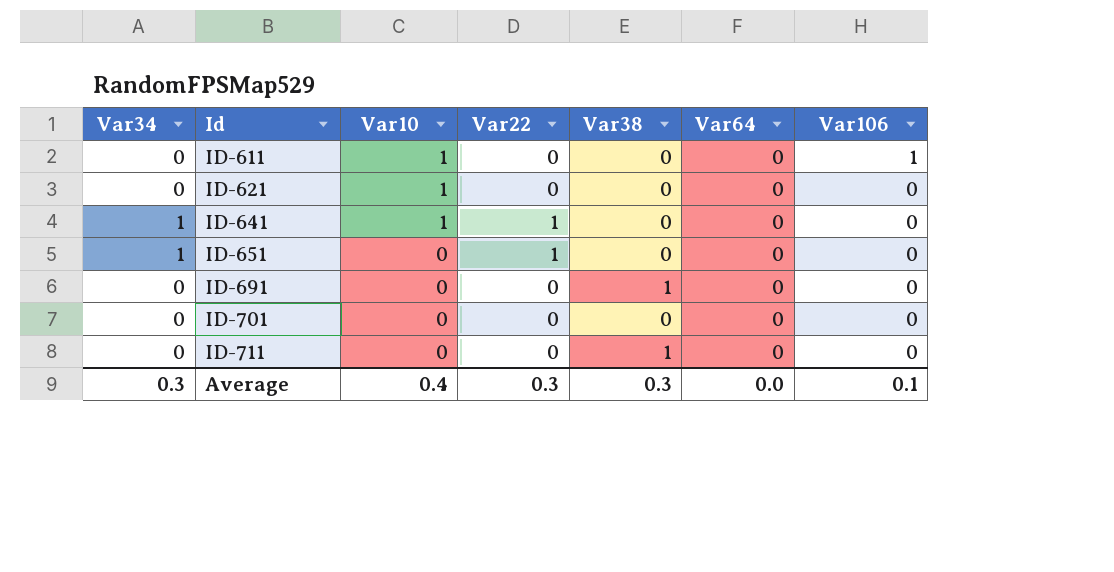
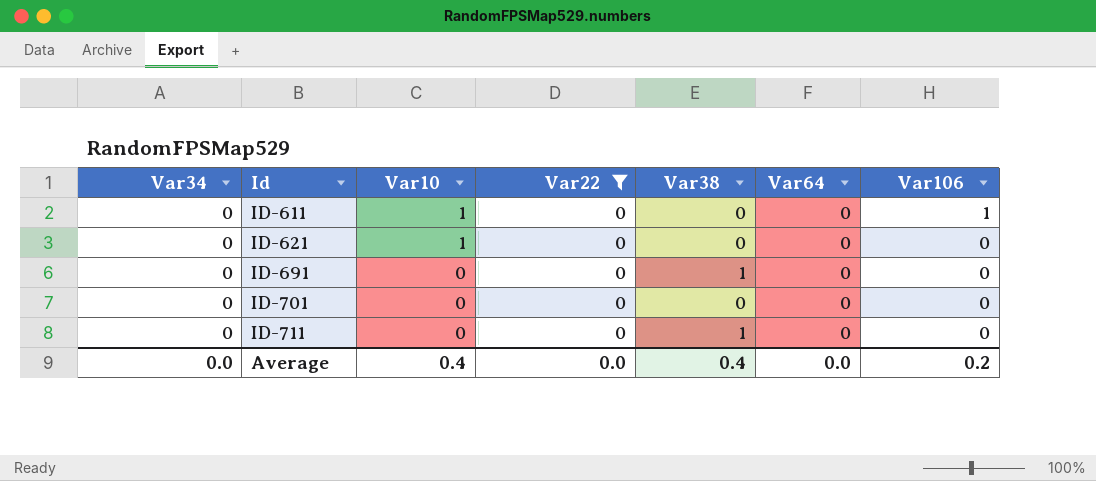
filter: none -> Var22 = 0
Average | Var34: 0.3 -> 0.0
Average | Var22: 0.3 -> 0.0
Average | Var38: 0.3 -> 0.4
Average | Var106: 0.1 -> 0.2

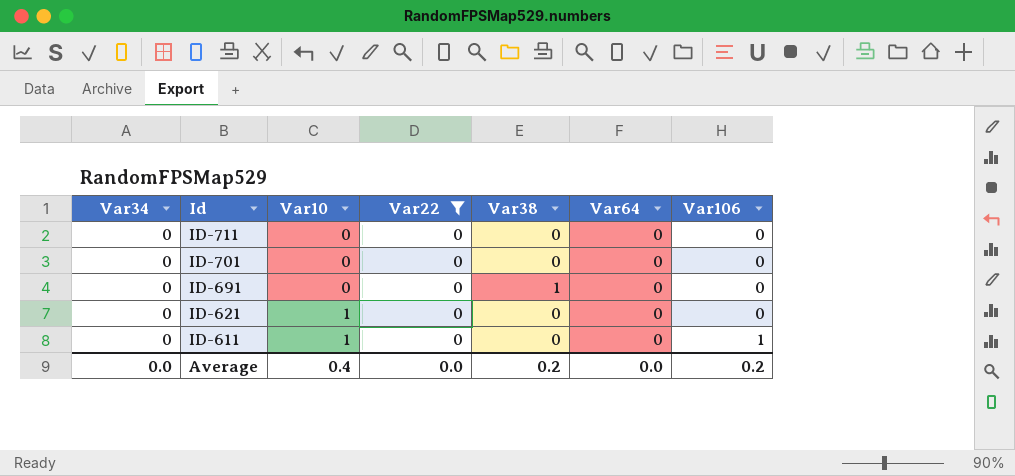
row order: Id ascending -> Id descending
ID-711 | Var38: 1 -> 0
Average | Var38: 0.4 -> 0.2

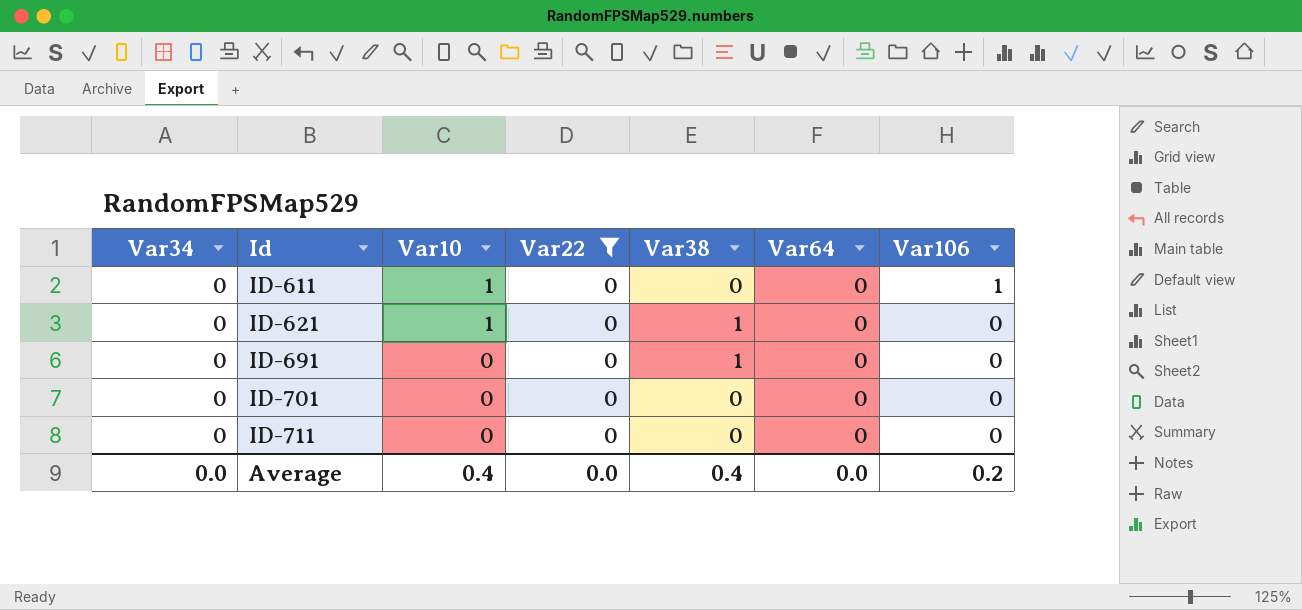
row order: Id descending -> Id ascending
ID-621 | Var38: 0 -> 1
Average | Var38: 0.2 -> 0.4

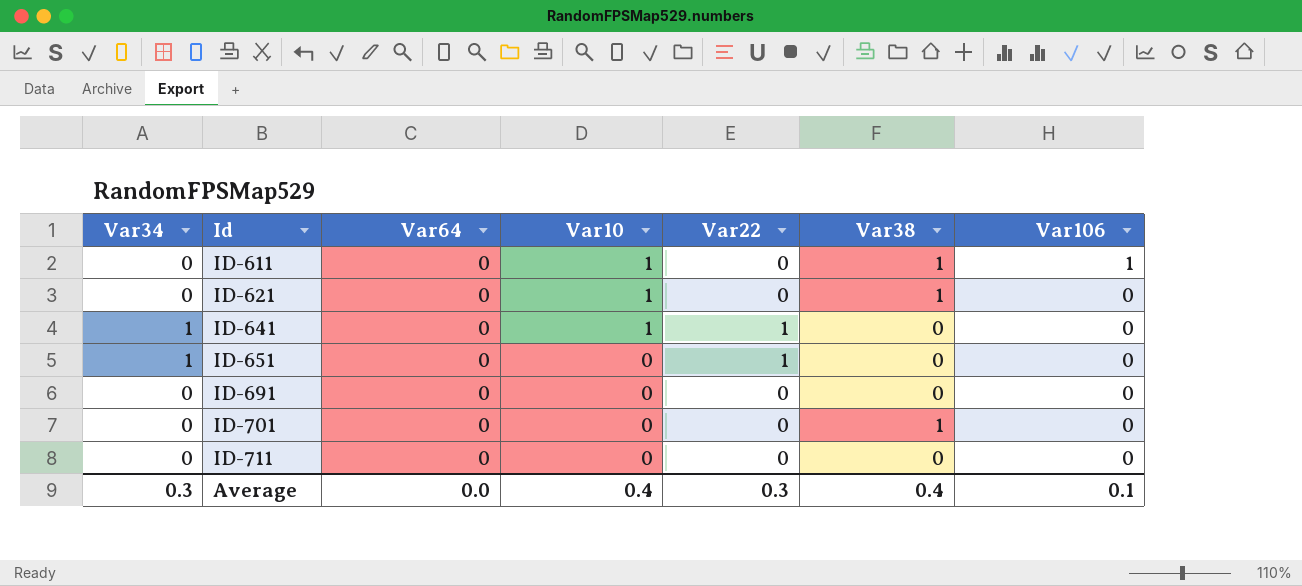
filter: Var22 = 0 -> none
column Var64 | position: 6 -> 3
ID-611 | Var38: 0 -> 1
ID-691 | Var38: 1 -> 0
ID-701 | Var38: 0 -> 1
Average | Var34: 0.0 -> 0.3
Average | Var22: 0.0 -> 0.3
Average | Var106: 0.2 -> 0.1

